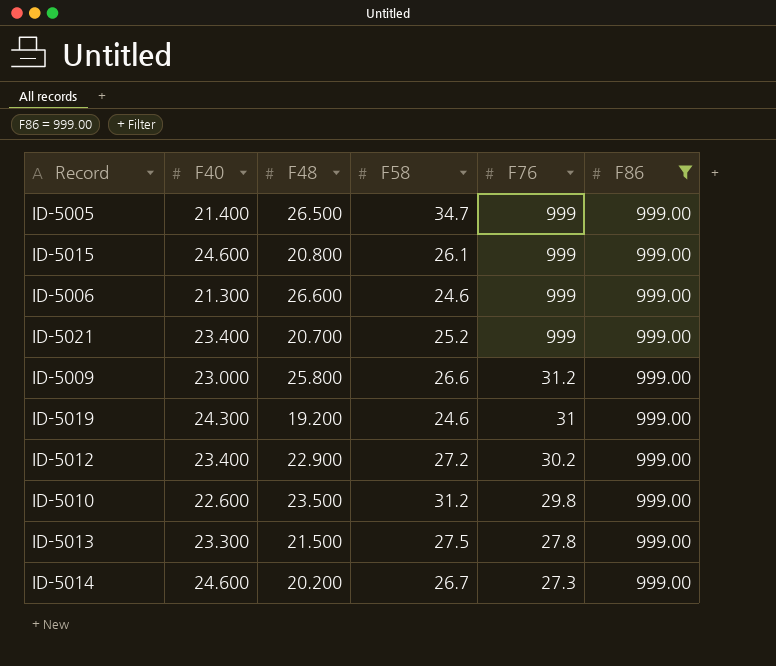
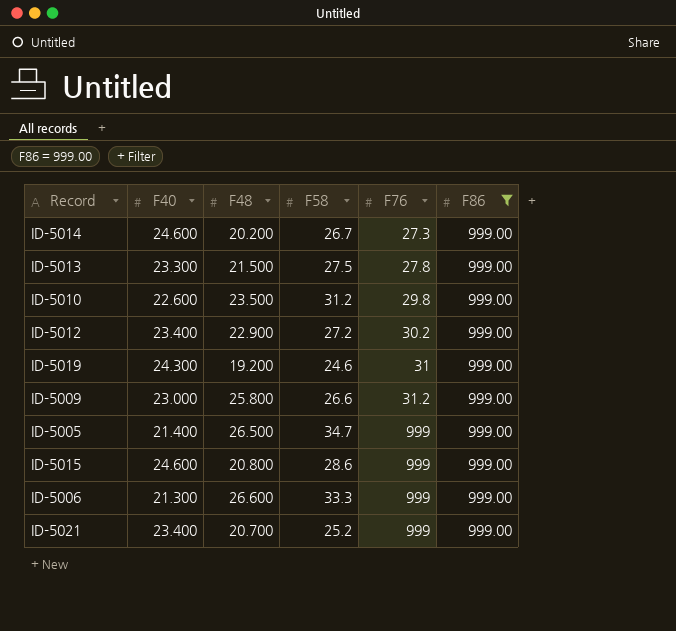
row order: F76 descending -> F76 ascending
ID-5015 | F58: 26.1 -> 28.6
ID-5006 | F58: 24.6 -> 33.3

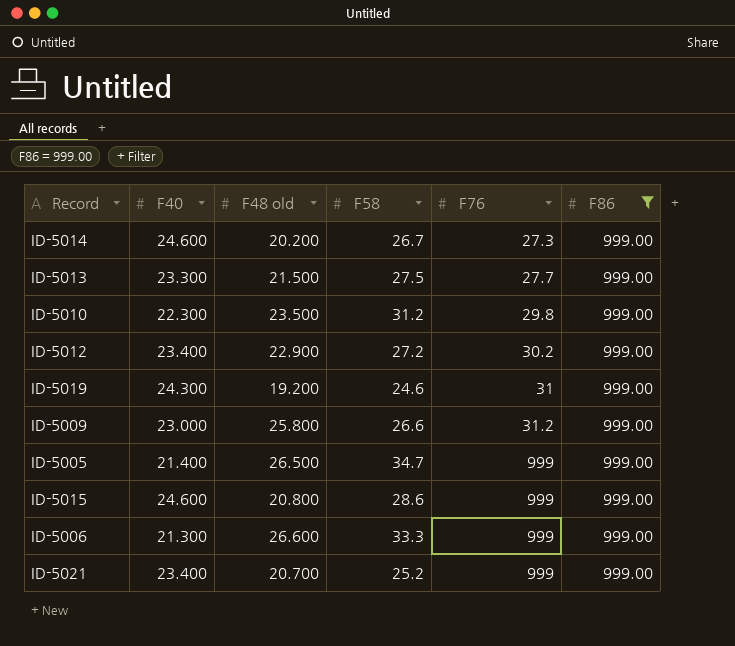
column name: F48 -> F48 old
ID-5013 | F76: 27.8 -> 27.7
ID-5010 | F40: 22.600 -> 22.300

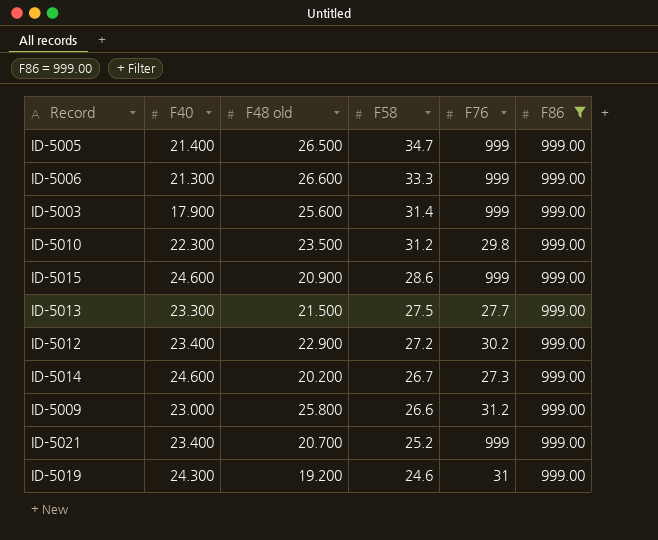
row order: F76 ascending -> F58 descending
row ID-5003: none -> 17.900 | 25.600 | 31.4 | 999 | 999.00
ID-5015 | F48 old: 20.800 -> 20.900

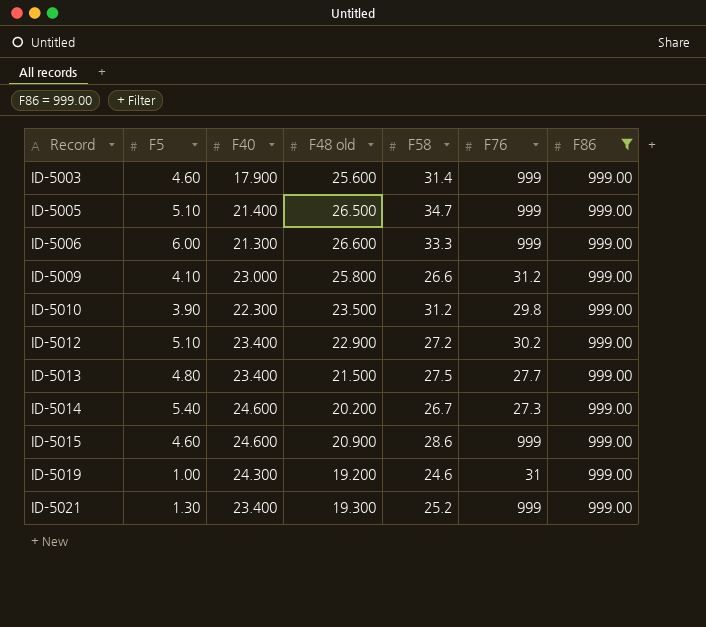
row order: F58 descending -> Record ascending
column F5 | position: none -> 2
ID-5013 | F40: 23.300 -> 23.400
ID-5021 | F48 old: 20.700 -> 19.300

